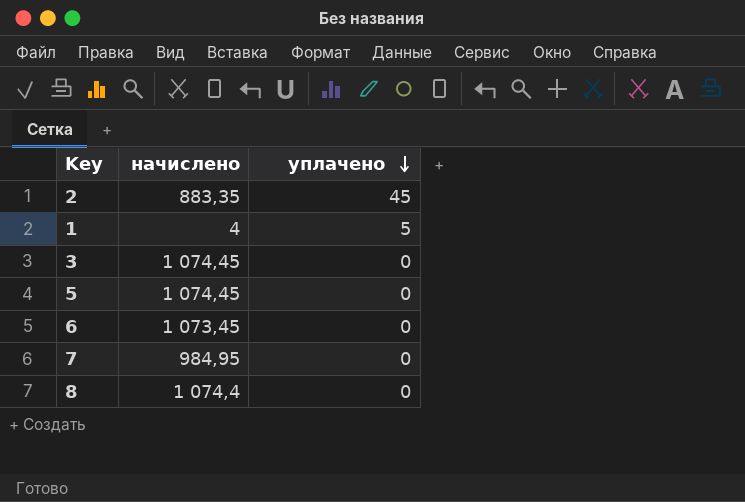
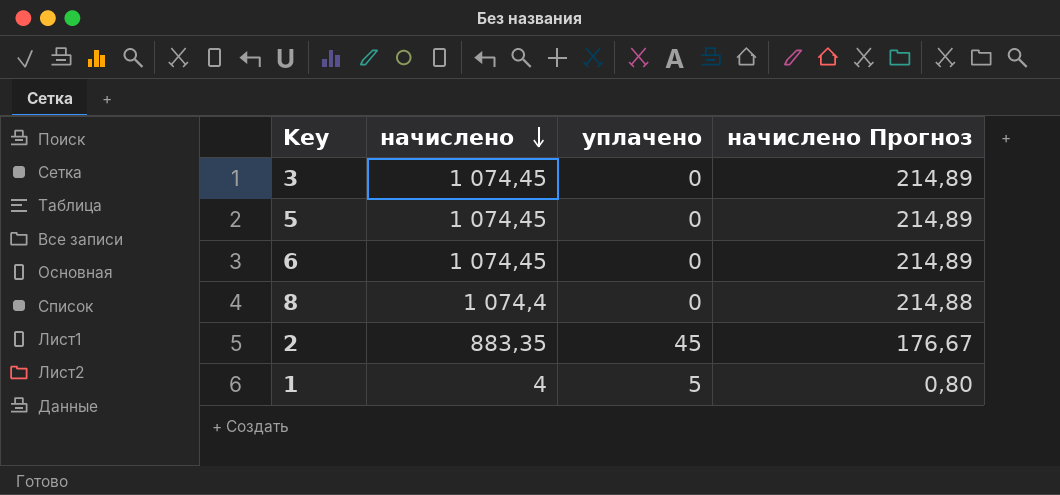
row order: уплачено descending -> начислено descending
column начислено Прогноз | formula: none -> [начислено] * 0,2
row 7: 984,95 | 0 -> none
6 | начислено: 1 073,45 -> 1 074,45

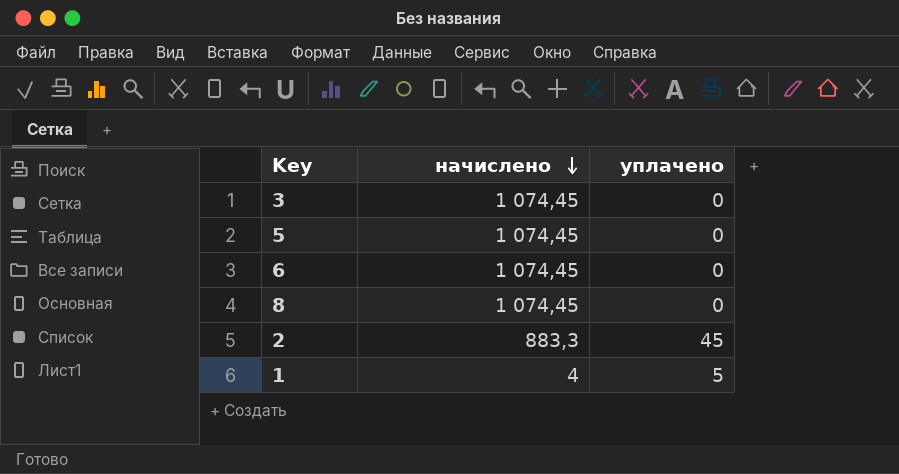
column начислено Прогноз | formula: [начислено] * 0,2 -> none
8 | начислено: 1 074,4 -> 1 074,45
2 | начислено: 883,35 -> 883,3

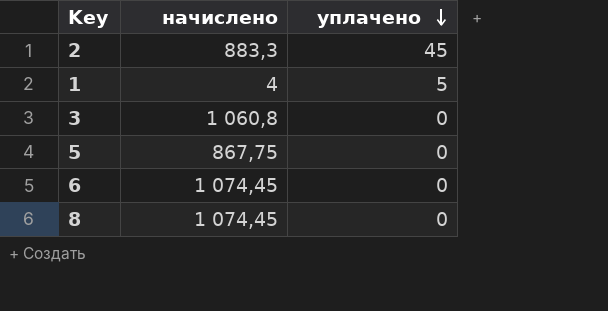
row order: начислено descending -> уплачено descending
3 | начислено: 1 074,45 -> 1 060,8
5 | начислено: 1 074,45 -> 867,75

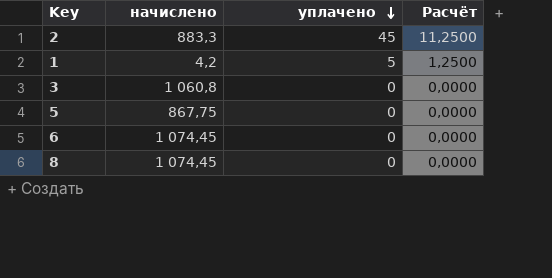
column Расчёт | formula: none -> [уплачено] * 0,25
1 | начислено: 4 -> 4,2

